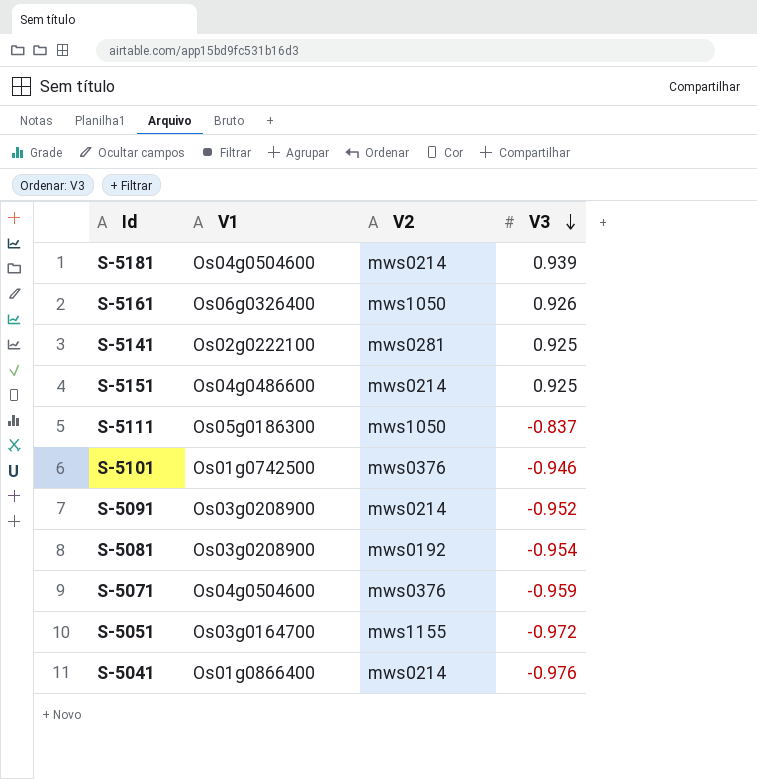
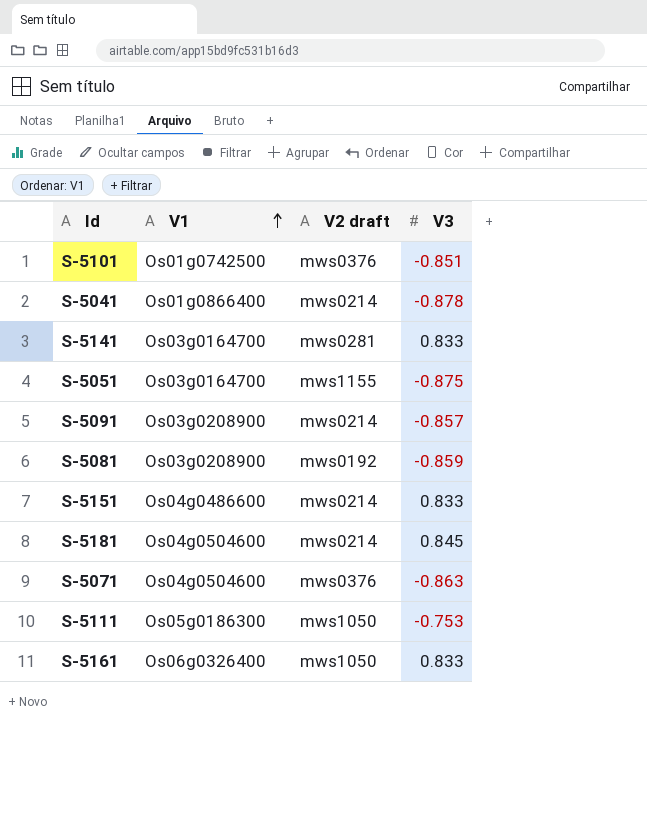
row order: V3 descending -> V1 ascending
column name: V2 -> V2 draft
S-5101 | V3: -0.946 -> -0.851
S-5041 | V3: -0.976 -> -0.878
S-5141 | V1: Os02g0222100 -> Os03g0164700
S-5141 | V3: 0.925 -> 0.833
S-5051 | V3: -0.972 -> -0.875
S-5091 | V3: -0.952 -> -0.857
S-5081 | V3: -0.954 -> -0.859
S-5151 | V3: 0.925 -> 0.833
S-5181 | V3: 0.939 -> 0.845
S-5071 | V3: -0.959 -> -0.863
S-5111 | V3: -0.837 -> -0.753
S-5161 | V3: 0.926 -> 0.833

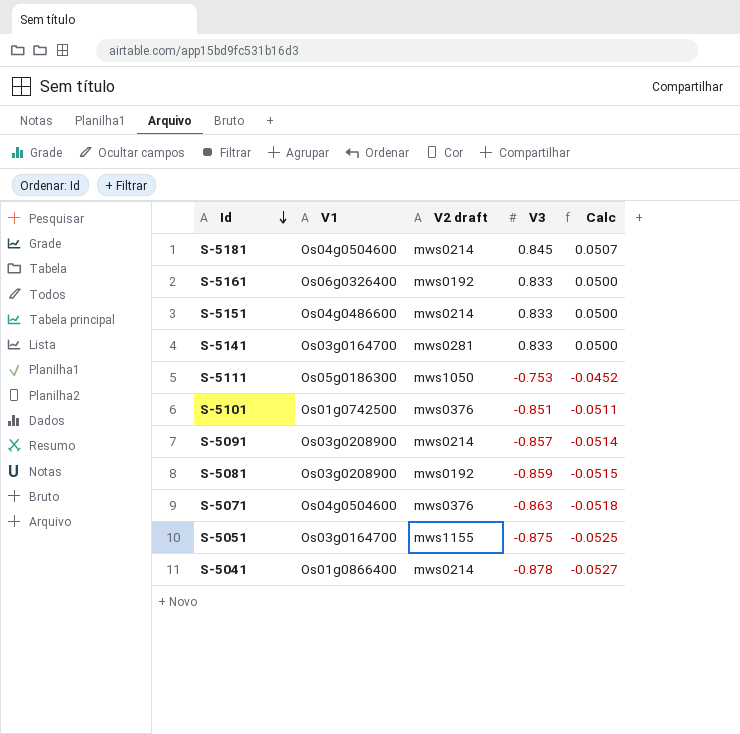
row order: V1 ascending -> Id descending
column Calc | formula: none -> [V3] * 0.06
S-5161 | V2 draft: mws1050 -> mws0192

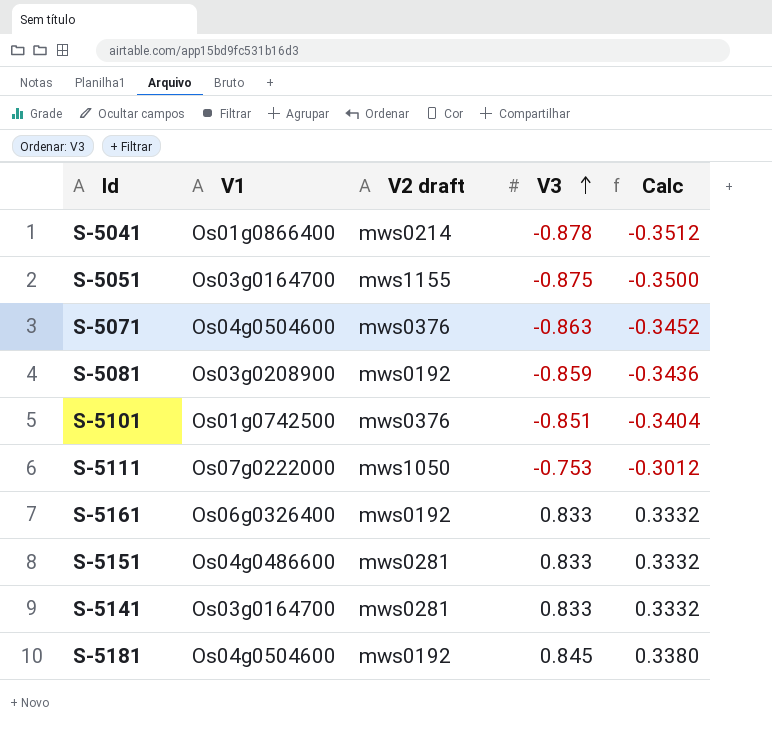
row order: Id descending -> V3 ascending
column Calc | formula: [V3] * 0.06 -> [V3] * 0.4
row S-5091: Os03g0208900 | mws0214 | -0.857 | -0.0514 -> none
S-5111 | V1: Os05g0186300 -> Os07g0222000
S-5151 | V2 draft: mws0214 -> mws0281
S-5181 | V2 draft: mws0214 -> mws0192

